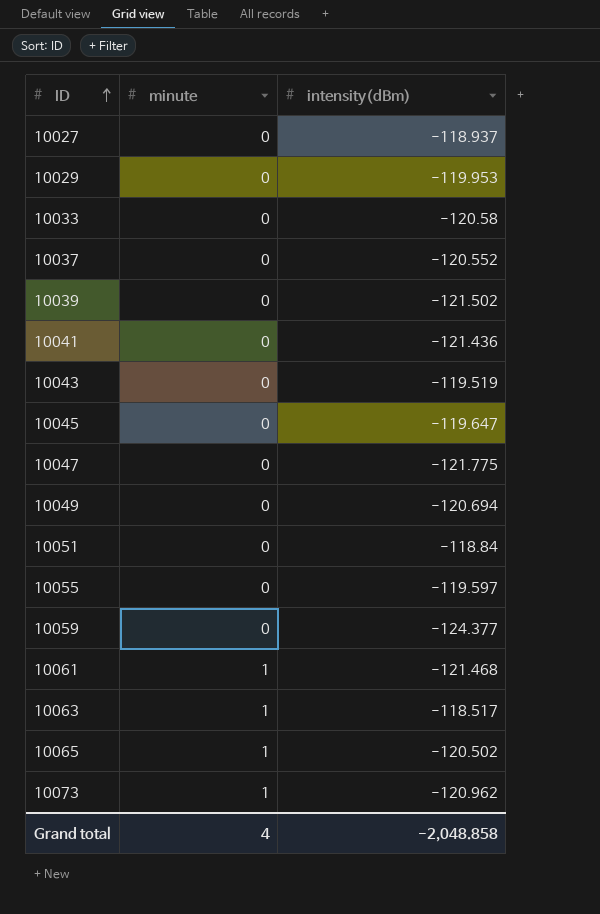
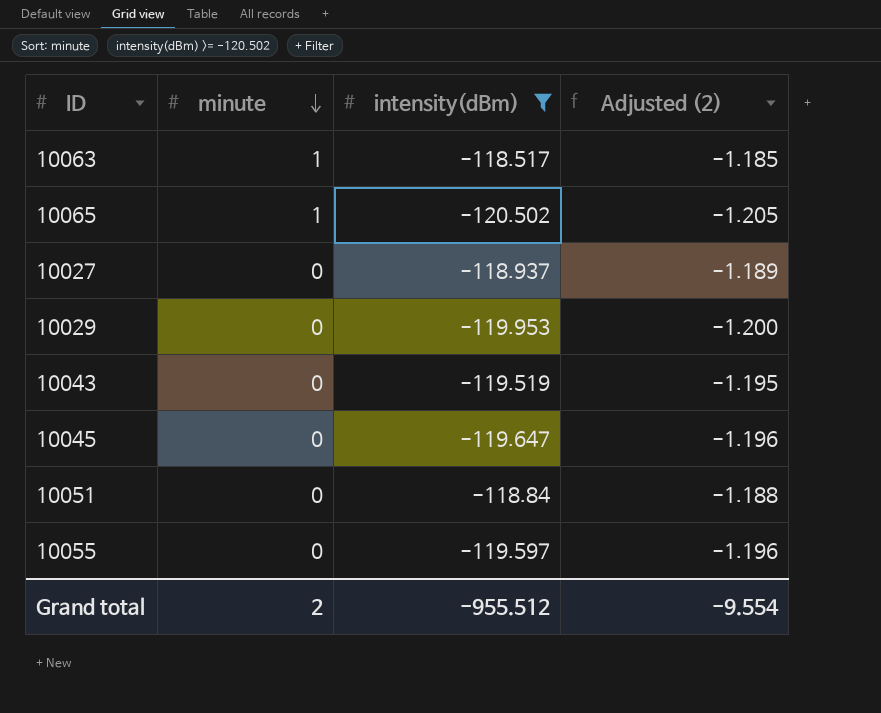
filter: none -> intensity(dBm) >= -120.502
row order: ID ascending -> minute descending
column Adjusted (2) | formula: none -> [intensity(dBm)] * 0.01
Grand total | minute: 4 -> 2
Grand total | intensity(dBm): -2,048.858 -> -955.512

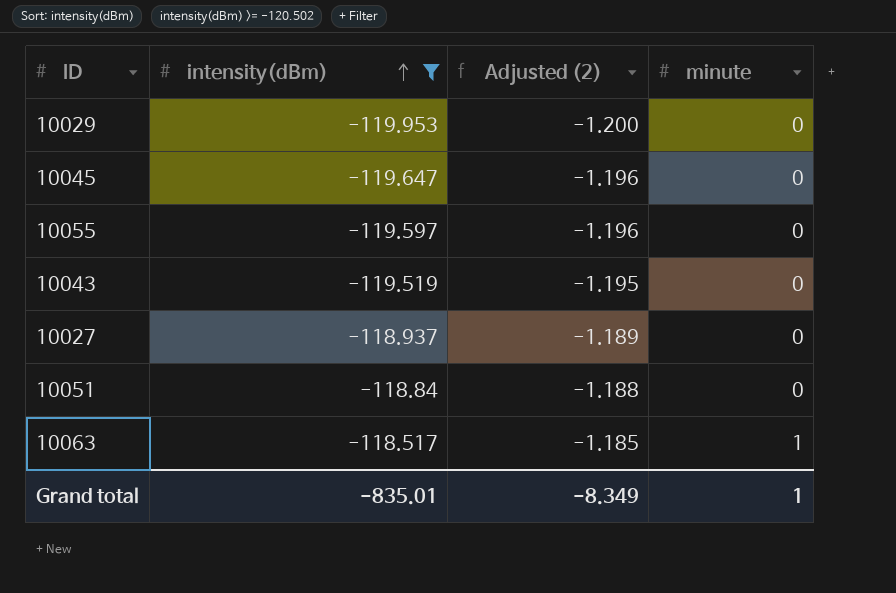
row order: minute descending -> intensity(dBm) ascending
column minute | position: 2 -> 4
row 10065: 1 | -120.502 | -1.205 -> none
Grand total | intensity(dBm): -955.512 -> -835.01
Grand total | Adjusted (2): -9.554 -> -8.349
Grand total | minute: 2 -> 1

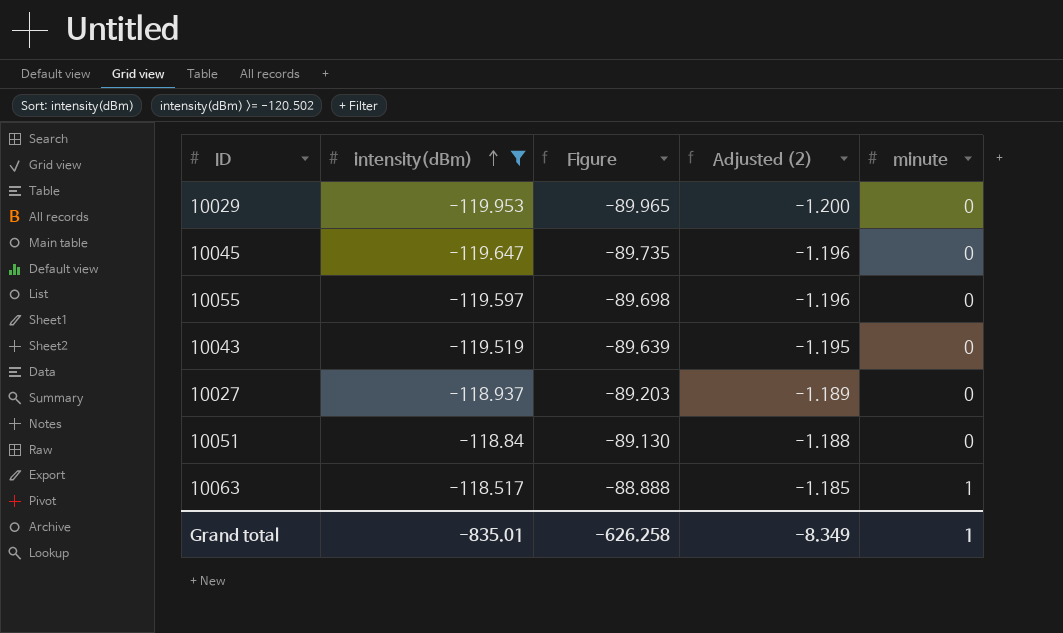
column Figure | formula: none -> [intensity(dBm)] * 0.75

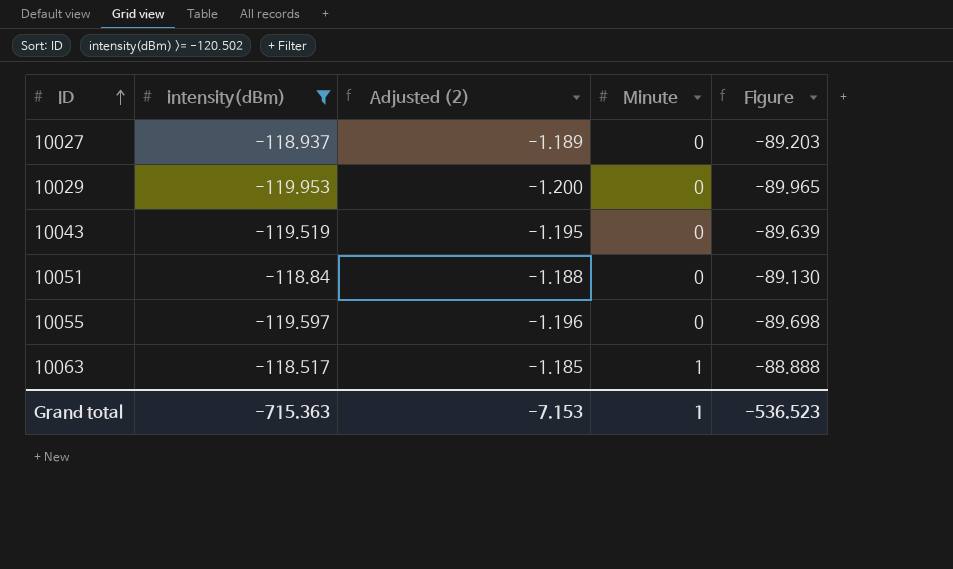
row order: intensity(dBm) ascending -> ID ascending
column name: minute -> Minute
column Figure | position: 3 -> 5
row 10045: -119.647 | -89.735 | -1.196 | 0 -> none
Grand total | intensity(dBm): -835.01 -> -715.363
Grand total | Adjusted (2): -8.349 -> -7.153
Grand total | Figure: -626.258 -> -536.523

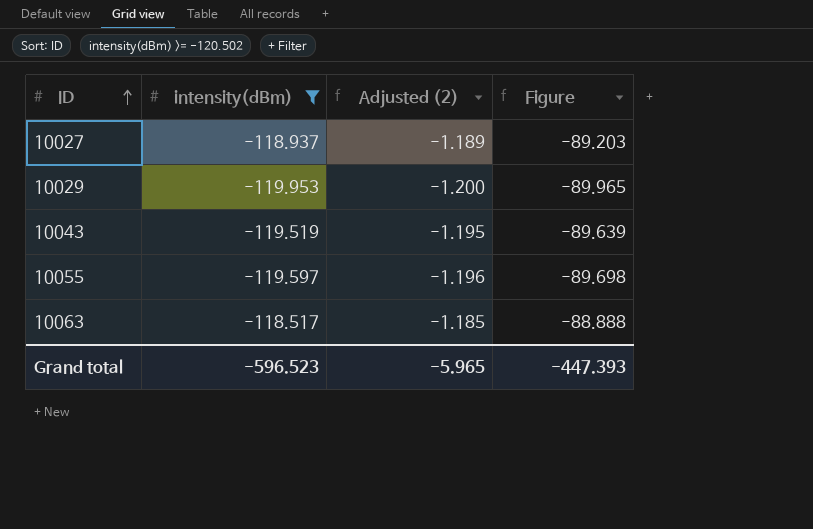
column Minute | position: 4 -> none
row 10051: -118.84 | -1.188 | 0 | -89.130 -> none
Grand total | intensity(dBm): -715.363 -> -596.523
Grand total | Adjusted (2): -7.153 -> -5.965
Grand total | Figure: -536.523 -> -447.393

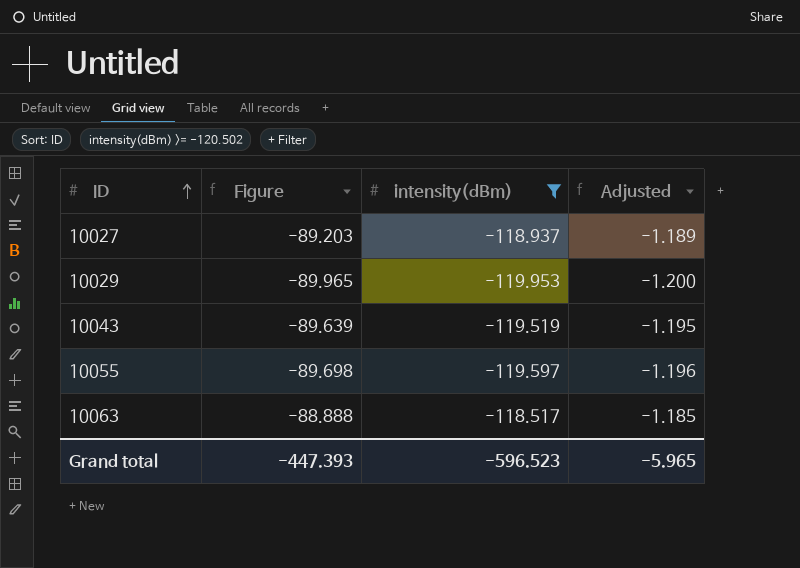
column Figure | position: 4 -> 2
column name: Adjusted (2) -> Adjusted

